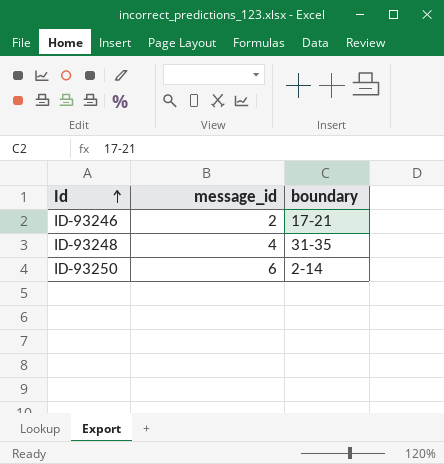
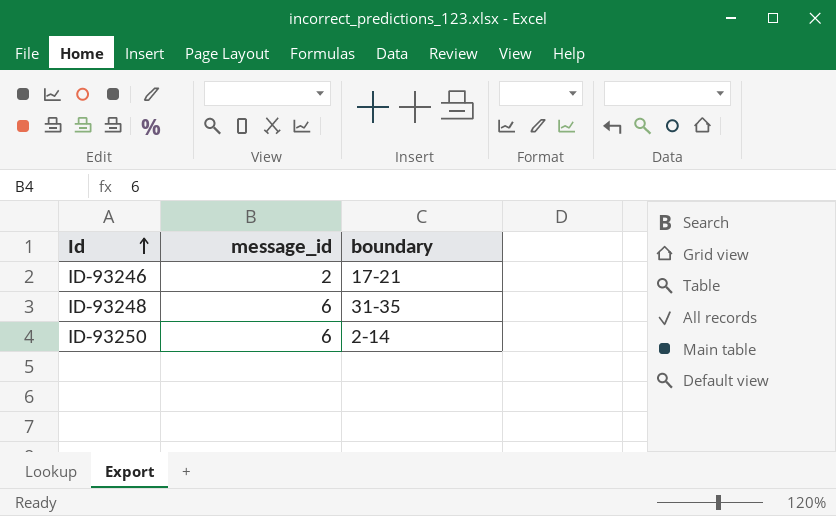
ID-93248 | message_id: 4 -> 6

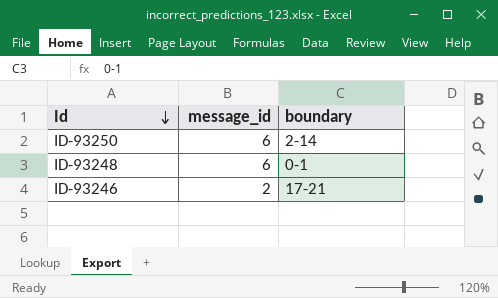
row order: Id ascending -> Id descending
ID-93248 | boundary: 31-35 -> 0-1

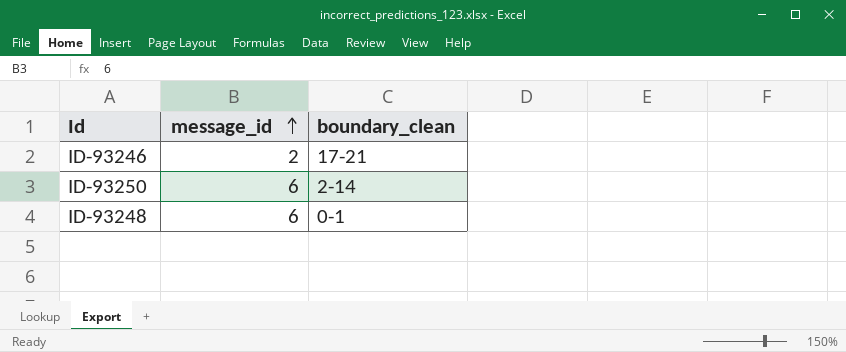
row order: Id descending -> message_id ascending
column name: boundary -> boundary_clean

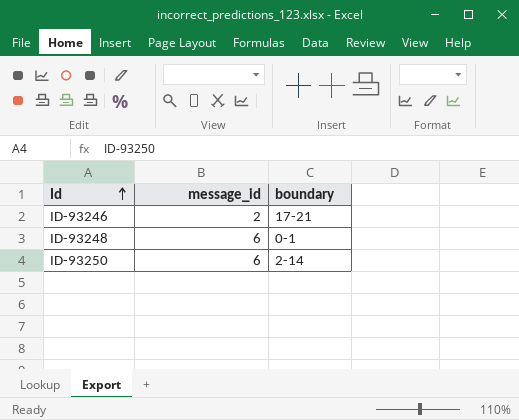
row order: message_id ascending -> Id ascending
column name: boundary_clean -> boundary

